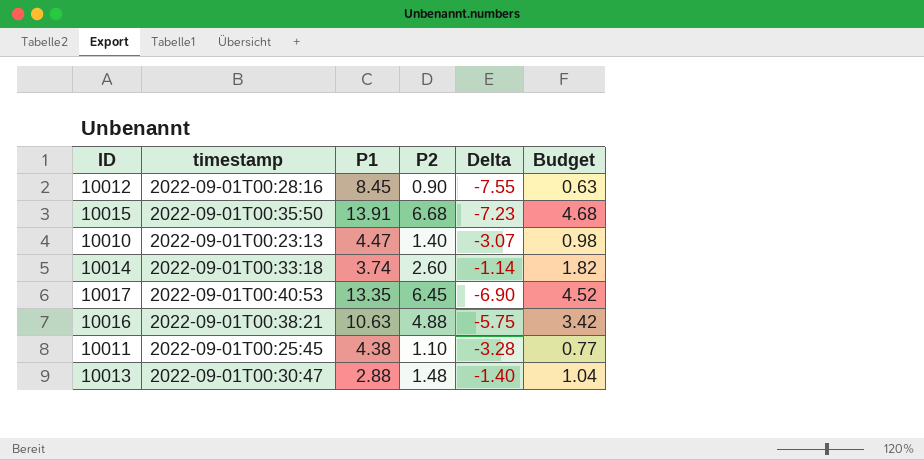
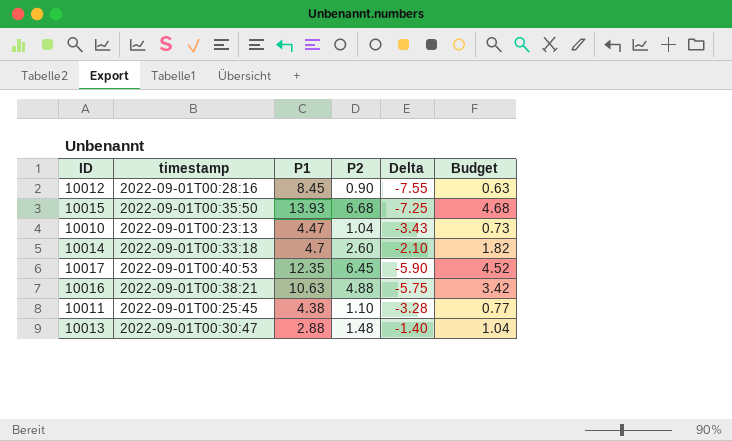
10015 | P1: 13.91 -> 13.93
10015 | Delta: -7.23 -> -7.25
10010 | P2: 1.40 -> 1.04
10010 | Delta: -3.07 -> -3.43
10010 | Budget: 0.98 -> 0.73
10014 | P1: 3.74 -> 4.7
10014 | Delta: -1.14 -> -2.10
10017 | P1: 13.35 -> 12.35
10017 | Delta: -6.90 -> -5.90

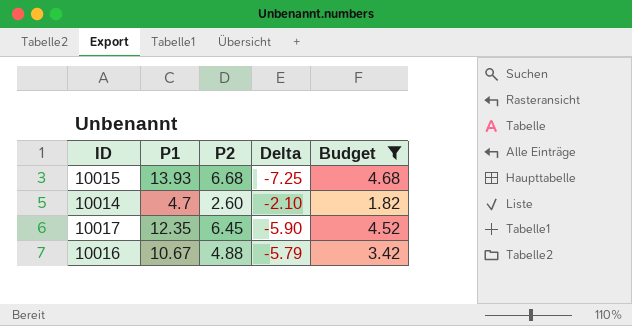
filter: none -> Budget >= 1.82
column timestamp | position: 2 -> none
10016 | P1: 10.63 -> 10.67
10016 | Delta: -5.75 -> -5.79

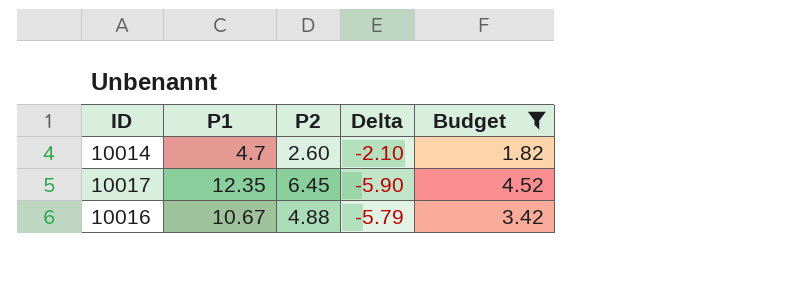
row 10015: 13.93 | 6.68 | -7.25 | 4.68 -> none

